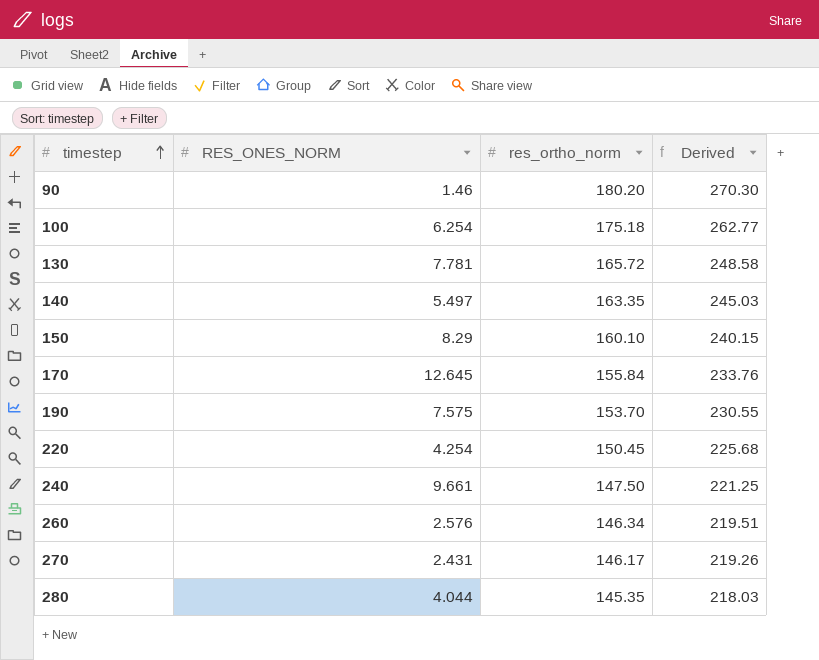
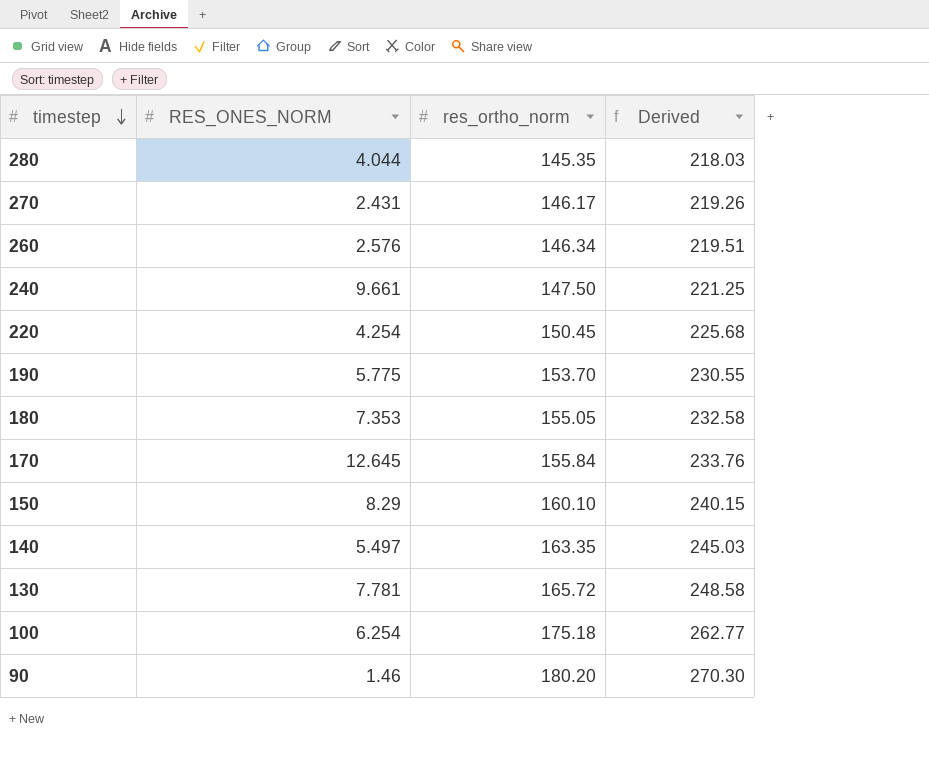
row order: timestep ascending -> timestep descending
190 | RES_ONES_NORM: 7.575 -> 5.775
row 180: none -> 7.353 | 155.05 | 232.58

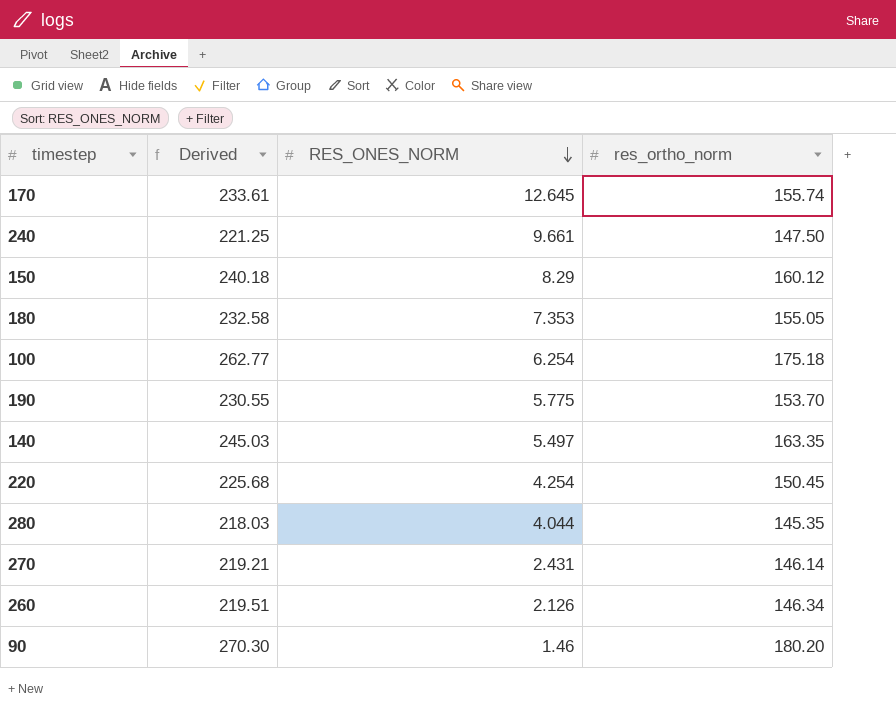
row order: timestep descending -> RES_ONES_NORM descending
column Derived | position: 4 -> 2
row 130: 7.781 | 165.72 | 248.58 -> none
170 | Derived: 233.76 -> 233.61
170 | res_ortho_norm: 155.84 -> 155.74
150 | Derived: 240.15 -> 240.18
150 | res_ortho_norm: 160.10 -> 160.12
270 | Derived: 219.26 -> 219.21
270 | res_ortho_norm: 146.17 -> 146.14
260 | RES_ONES_NORM: 2.576 -> 2.126

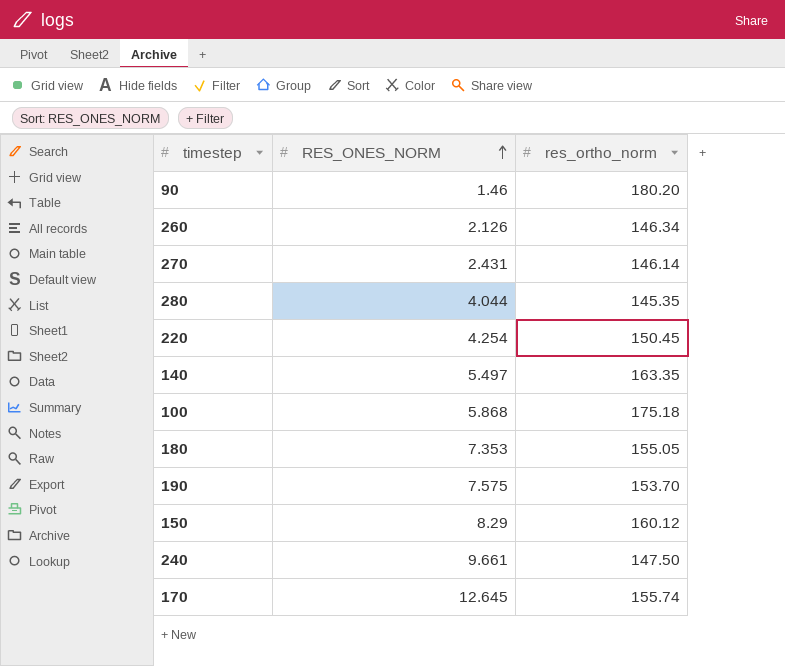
row order: RES_ONES_NORM descending -> RES_ONES_NORM ascending
column Derived | formula: [res_ortho_norm] * 1.5 -> none
100 | RES_ONES_NORM: 6.254 -> 5.868
190 | RES_ONES_NORM: 5.775 -> 7.575

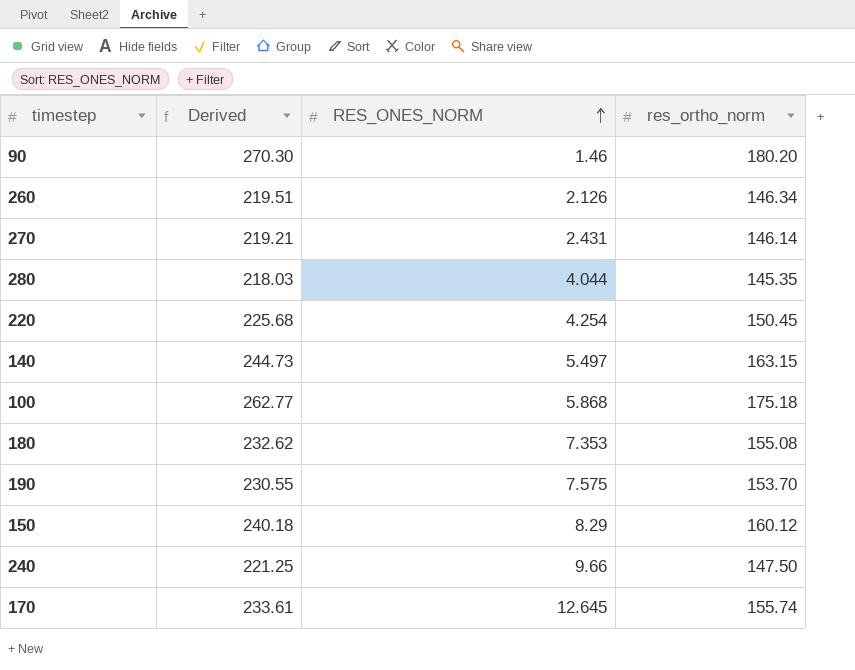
column Derived | formula: none -> [res_ortho_norm] * 1.5
140 | res_ortho_norm: 163.35 -> 163.15
180 | res_ortho_norm: 155.05 -> 155.08
240 | RES_ONES_NORM: 9.661 -> 9.66

